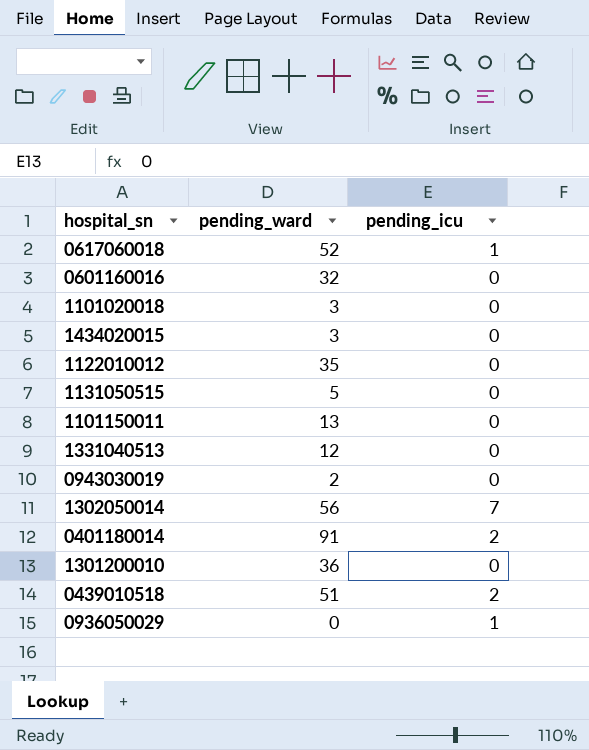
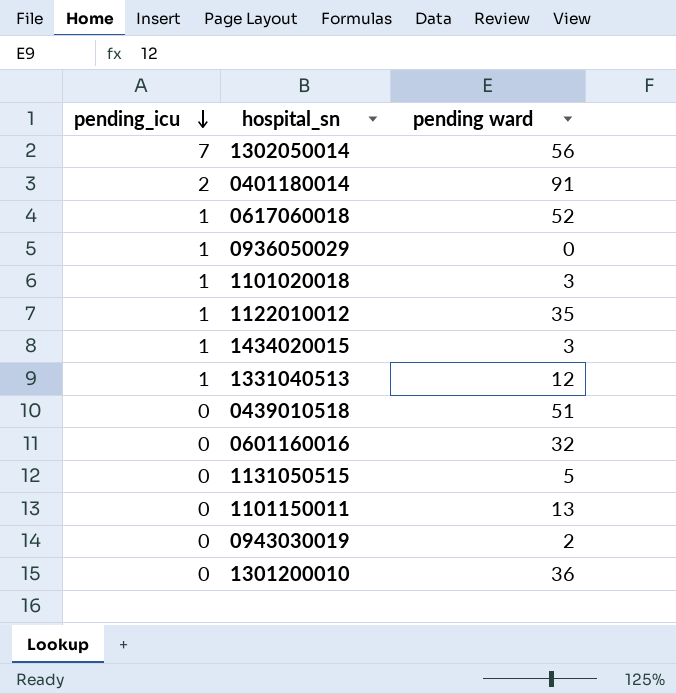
row order: none -> pending_icu descending
column pending_icu | position: 3 -> 1
column name: pending_ward -> pending ward
1101020018 | pending_icu: 0 -> 1
1122010012 | pending_icu: 0 -> 1
1434020015 | pending_icu: 0 -> 1
1331040513 | pending_icu: 0 -> 1
0439010518 | pending_icu: 2 -> 0

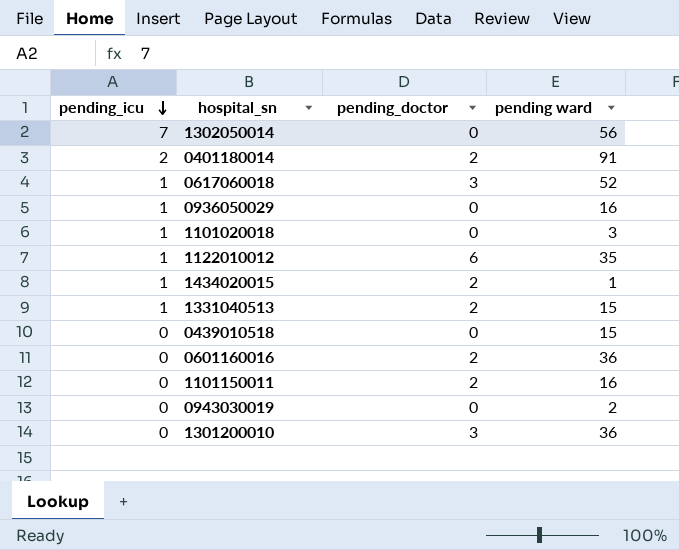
column pending_doctor | position: none -> 3
row 1131050515: 0 | 5 -> none
0936050029 | pending ward: 0 -> 16
1434020015 | pending ward: 3 -> 1
1331040513 | pending ward: 12 -> 15
0439010518 | pending ward: 51 -> 15
0601160016 | pending ward: 32 -> 36
1101150011 | pending ward: 13 -> 16

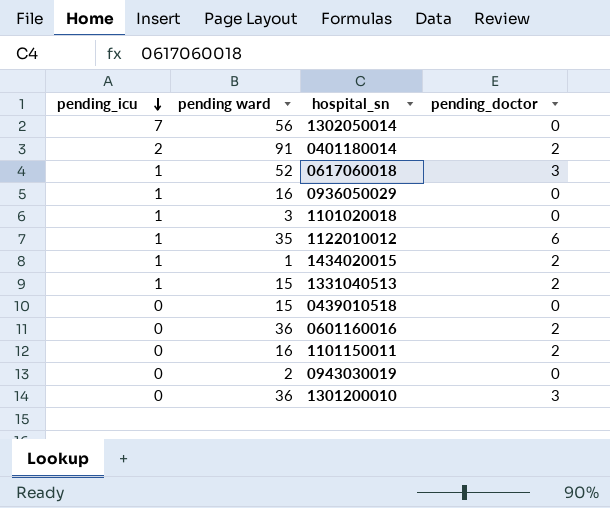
column pending ward | position: 4 -> 2

